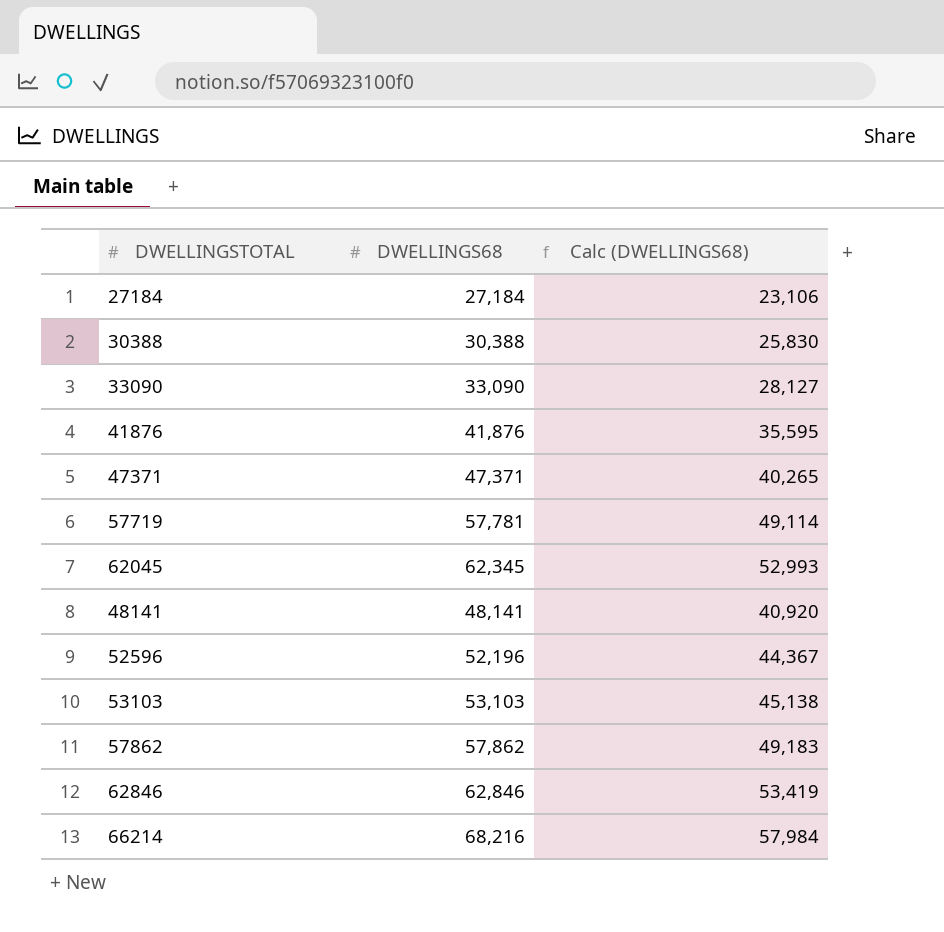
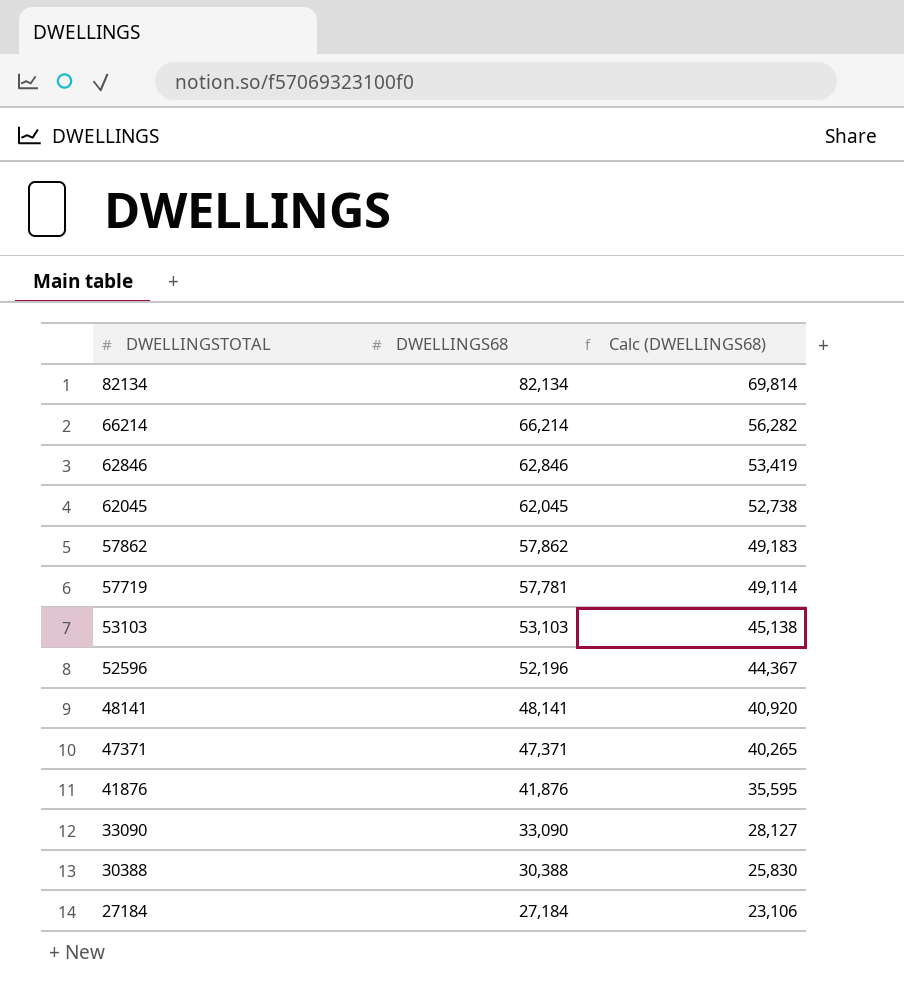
row order: none -> DWELLINGSTOTAL descending
row 82134: none -> 82,134 | 69,814
66214 | DWELLINGS68: 68,216 -> 66,214
66214 | Calc (DWELLINGS68): 57,984 -> 56,282
62045 | DWELLINGS68: 62,345 -> 62,045
62045 | Calc (DWELLINGS68): 52,993 -> 52,738

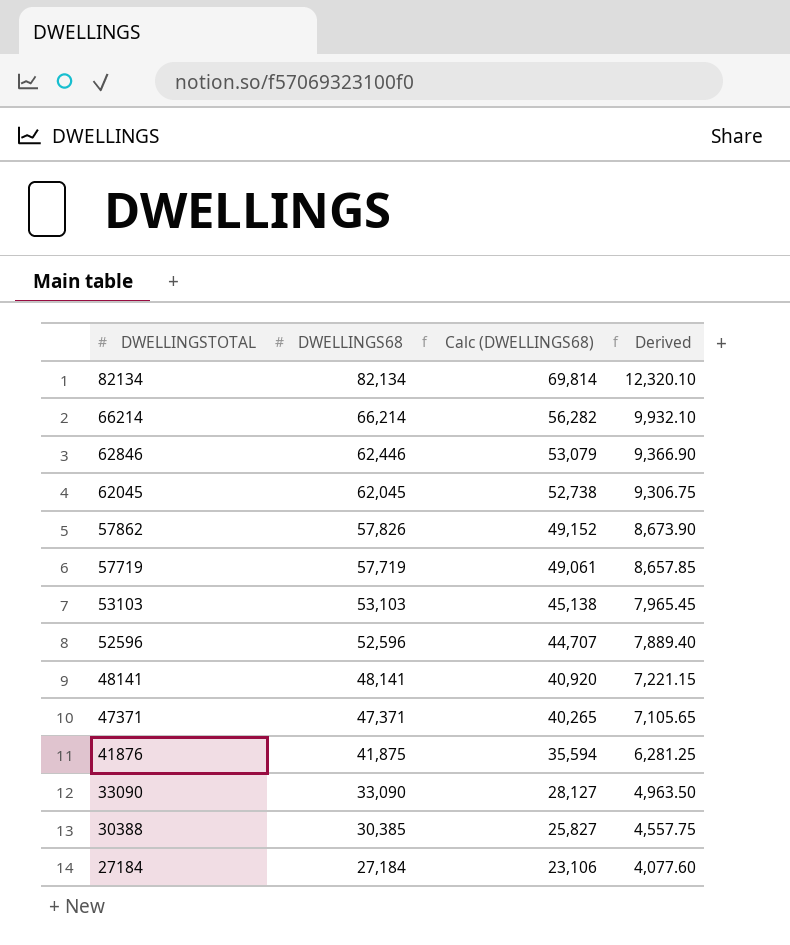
column Derived | formula: none -> [DWELLINGS68] * 0.15
62846 | DWELLINGS68: 62,846 -> 62,446
62846 | Calc (DWELLINGS68): 53,419 -> 53,079
57862 | DWELLINGS68: 57,862 -> 57,826
57862 | Calc (DWELLINGS68): 49,183 -> 49,152
57719 | DWELLINGS68: 57,781 -> 57,719
57719 | Calc (DWELLINGS68): 49,114 -> 49,061
52596 | DWELLINGS68: 52,196 -> 52,596
52596 | Calc (DWELLINGS68): 44,367 -> 44,707
41876 | DWELLINGS68: 41,876 -> 41,875
41876 | Calc (DWELLINGS68): 35,595 -> 35,594
30388 | DWELLINGS68: 30,388 -> 30,385
30388 | Calc (DWELLINGS68): 25,830 -> 25,827

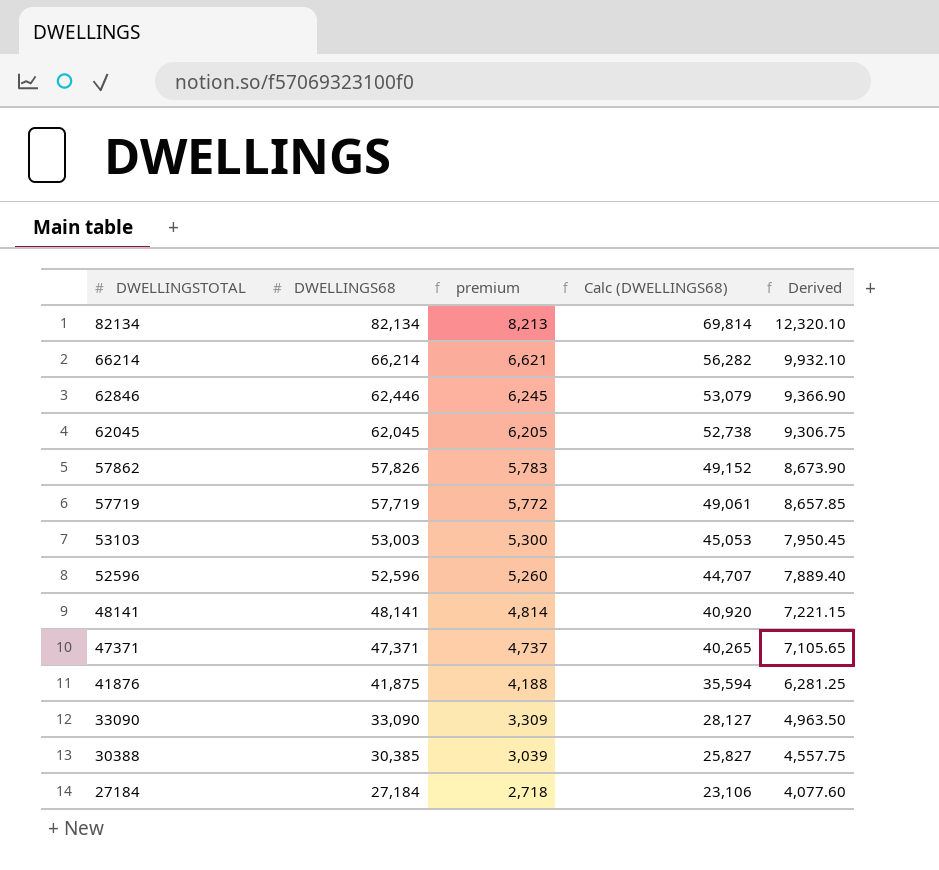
column premium | formula: none -> [DWELLINGS68] * 0.1
53103 | DWELLINGS68: 53,103 -> 53,003
53103 | Calc (DWELLINGS68): 45,138 -> 45,053
53103 | Derived: 7,965.45 -> 7,950.45

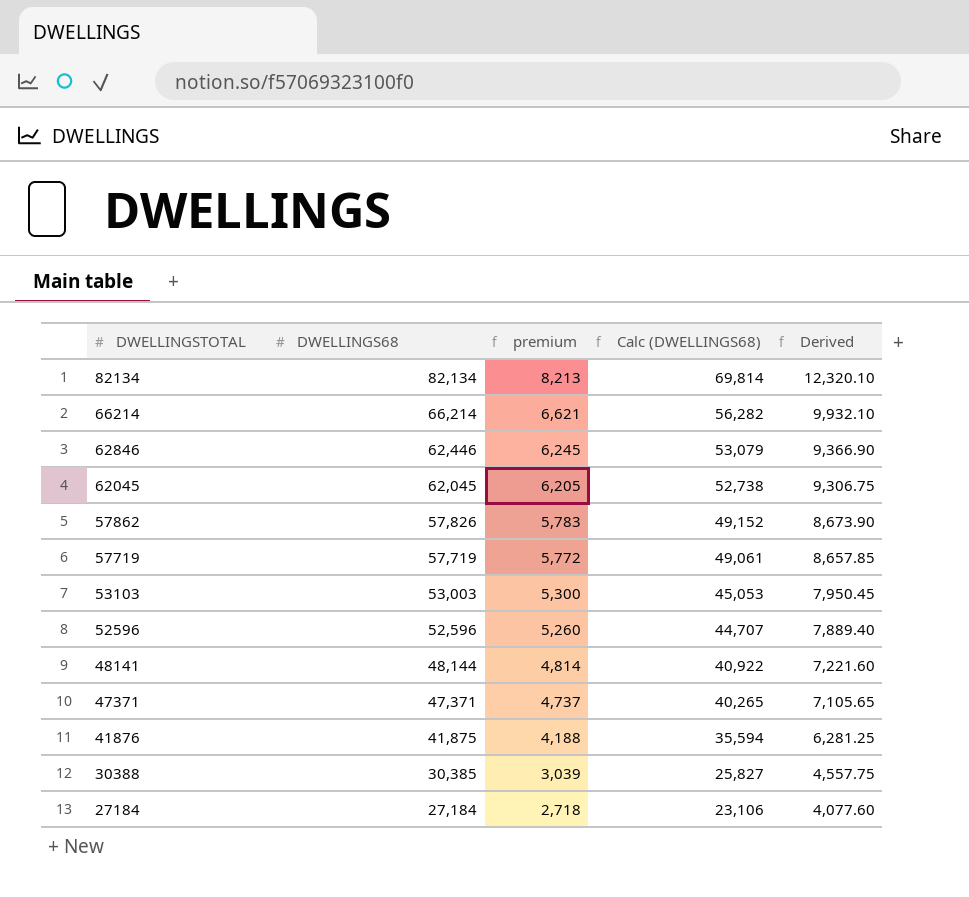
row 33090: 33,090 | 3,309 | 28,127 | 4,963.50 -> none
48141 | DWELLINGS68: 48,141 -> 48,144
48141 | Calc (DWELLINGS68): 40,920 -> 40,922
48141 | Derived: 7,221.15 -> 7,221.60

